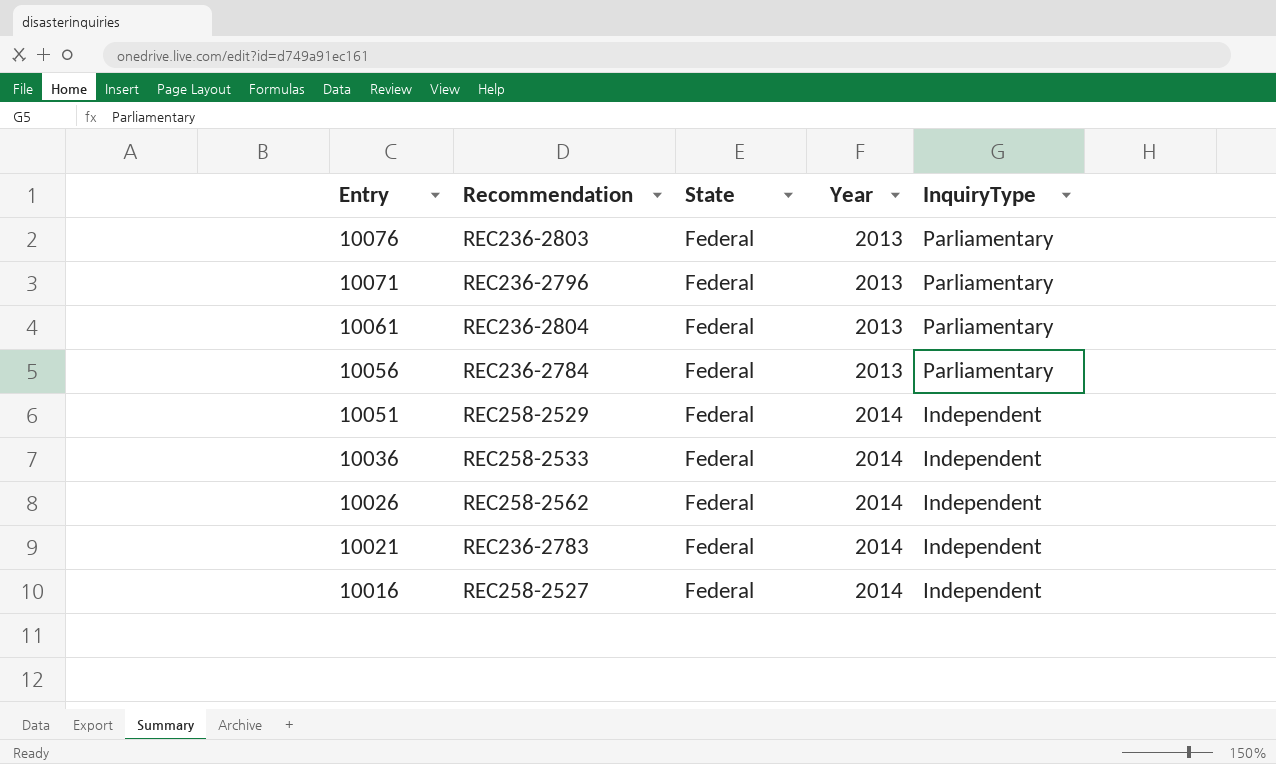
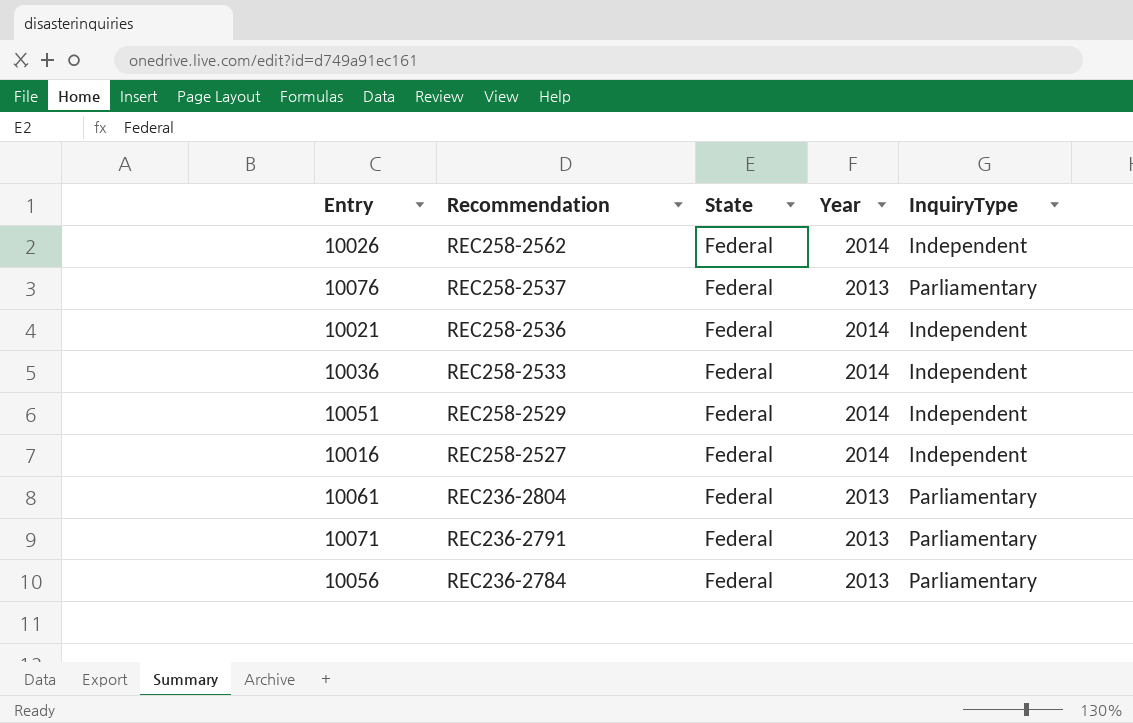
row order: Entry descending -> Recommendation descending
10076 | Recommendation: REC236-2803 -> REC258-2537
10021 | Recommendation: REC236-2783 -> REC258-2536
10071 | Recommendation: REC236-2796 -> REC236-2791

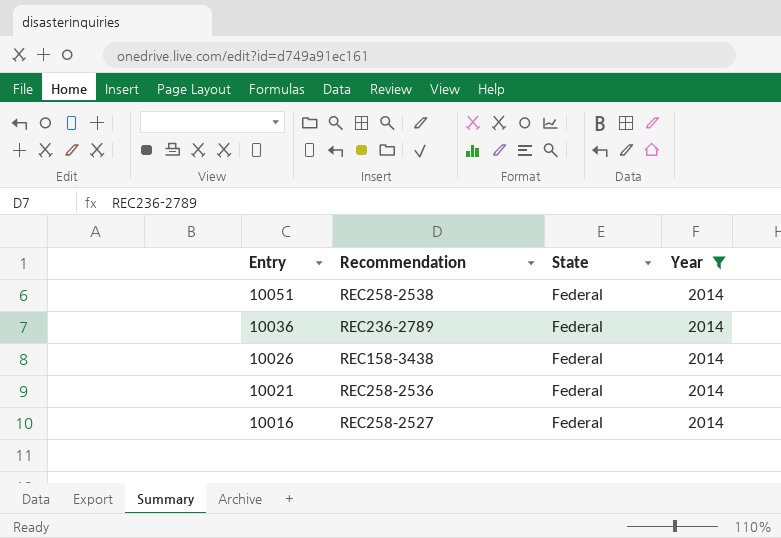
filter: none -> Year = 2014
row order: Recommendation descending -> Entry descending
column InquiryType | position: 5 -> none
10051 | Recommendation: REC258-2529 -> REC258-2538
10036 | Recommendation: REC258-2533 -> REC236-2789
10026 | Recommendation: REC258-2562 -> REC158-3438

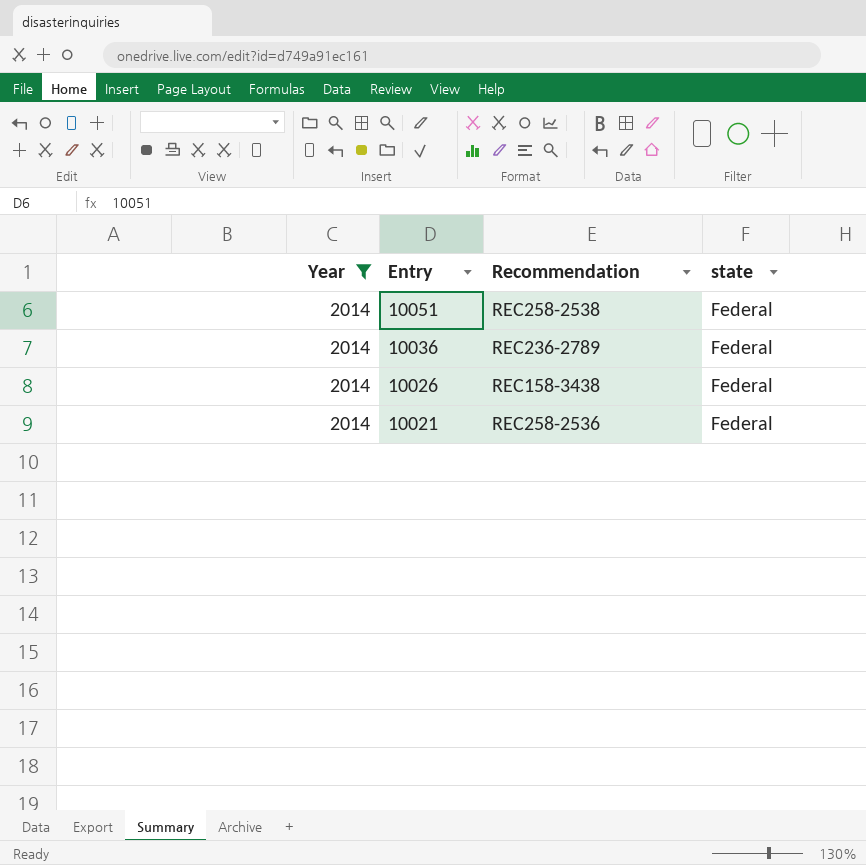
column Year | position: 4 -> 1
column name: State -> state
row 10016: REC258-2527 | Federal | 2014 -> none

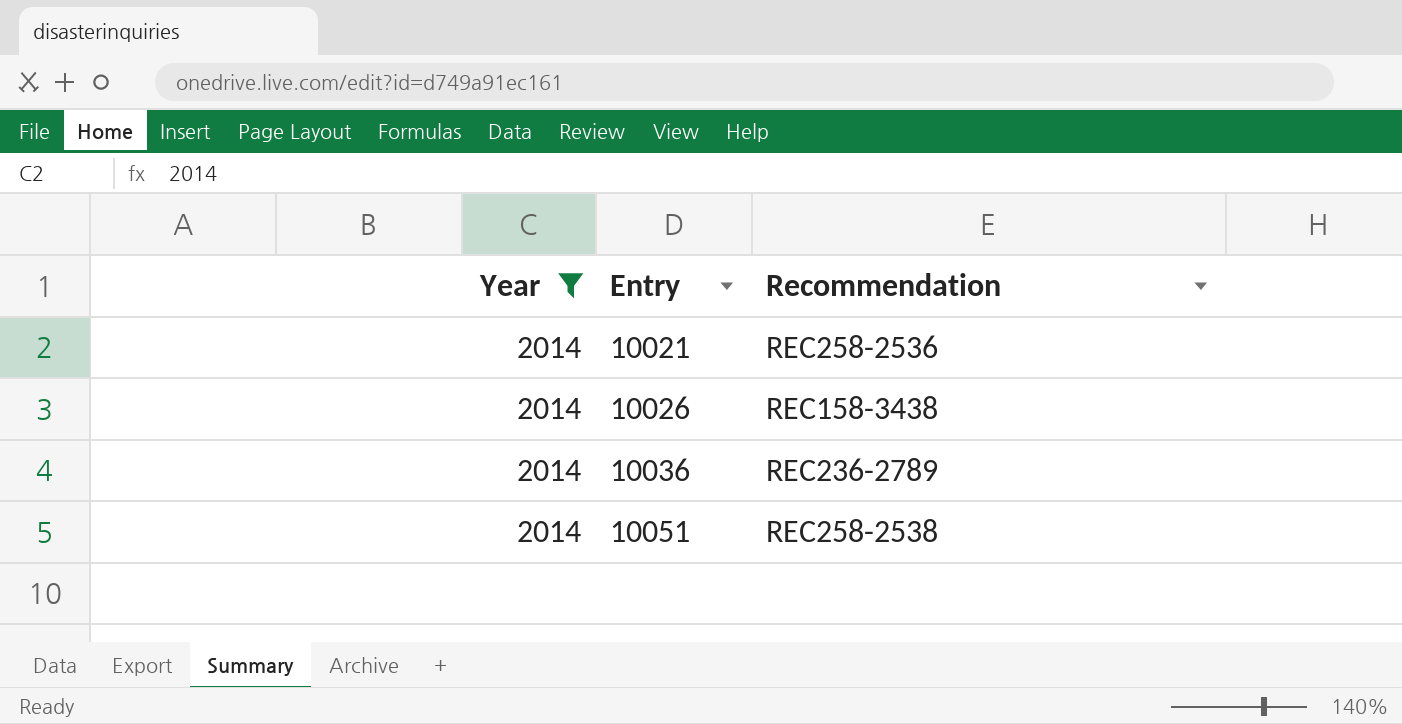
row order: Entry descending -> Entry ascending
column state | position: 4 -> none

